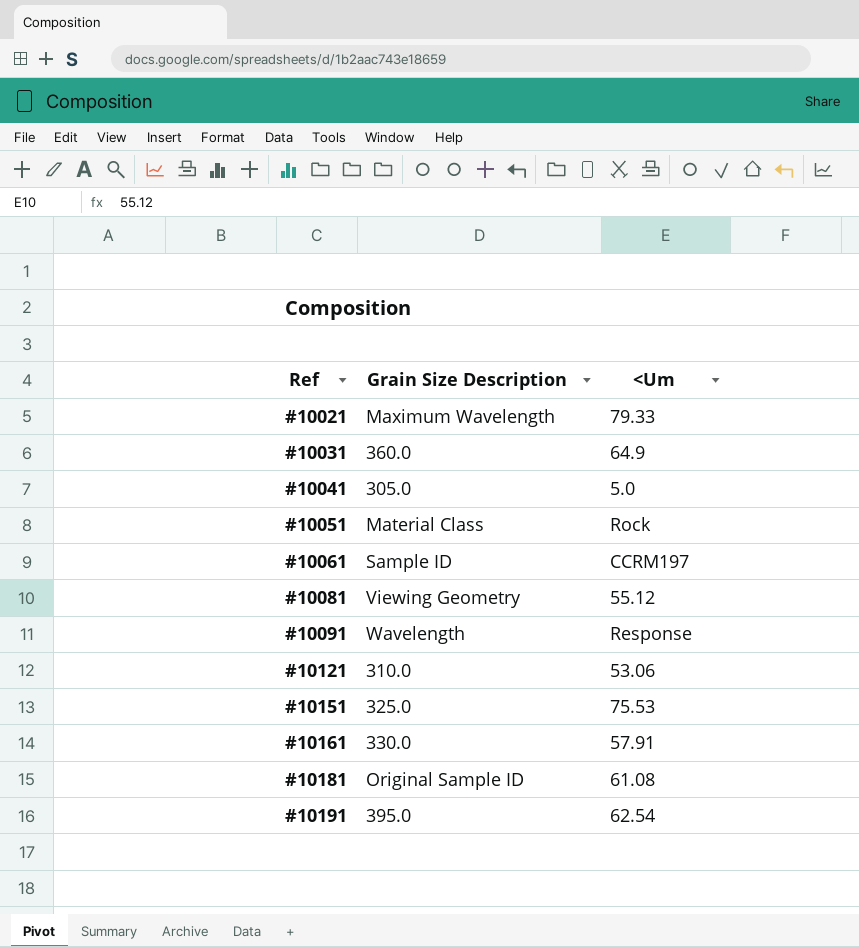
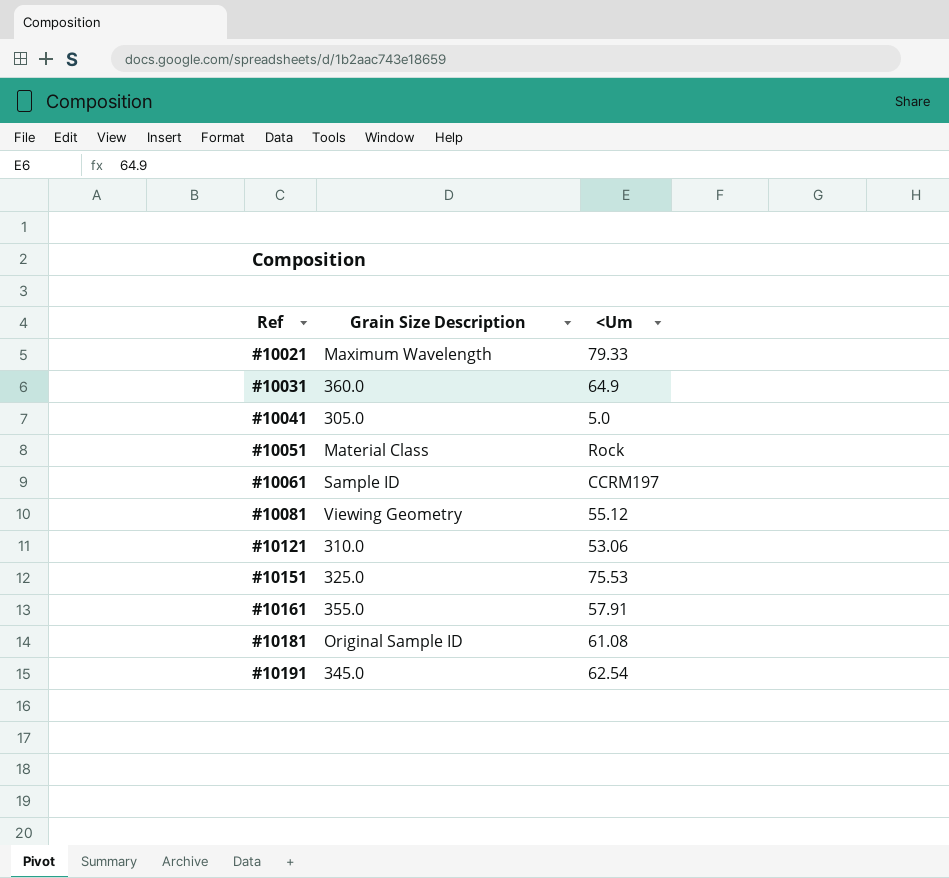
row #10091: Wavelength | Response -> none
#10161 | Grain Size Description: 330.0 -> 355.0
#10191 | Grain Size Description: 395.0 -> 345.0

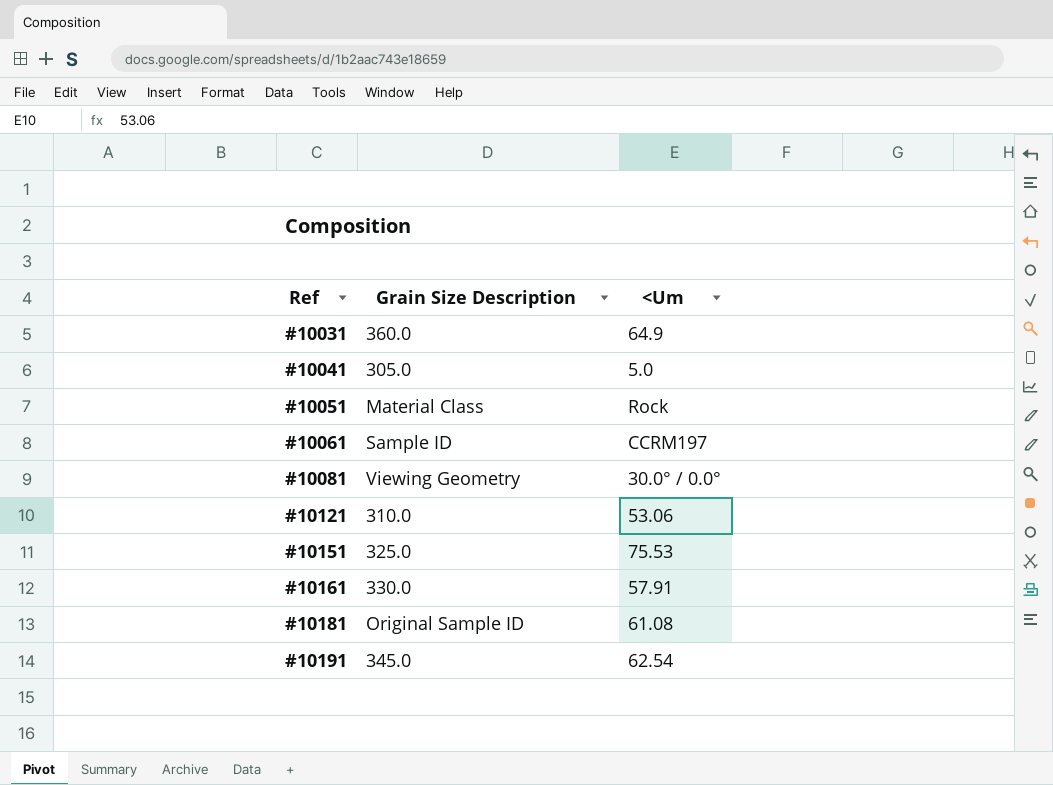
row #10021: Maximum Wavelength | 79.33 -> none
#10081 | <Um: 55.12 -> 30.0° / 0.0°
#10161 | Grain Size Description: 355.0 -> 330.0

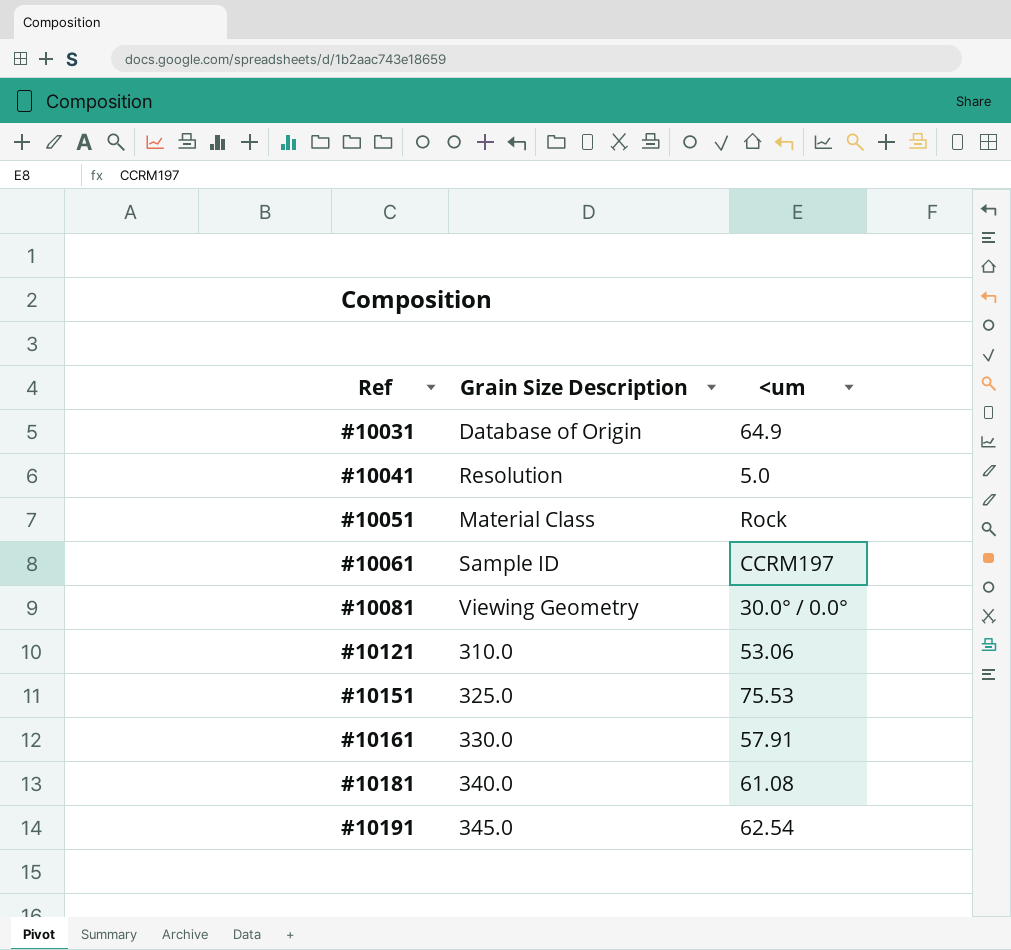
column name: <Um -> <um
#10031 | Grain Size Description: 360.0 -> Database of Origin
#10041 | Grain Size Description: 305.0 -> Resolution
#10181 | Grain Size Description: Original Sample ID -> 340.0

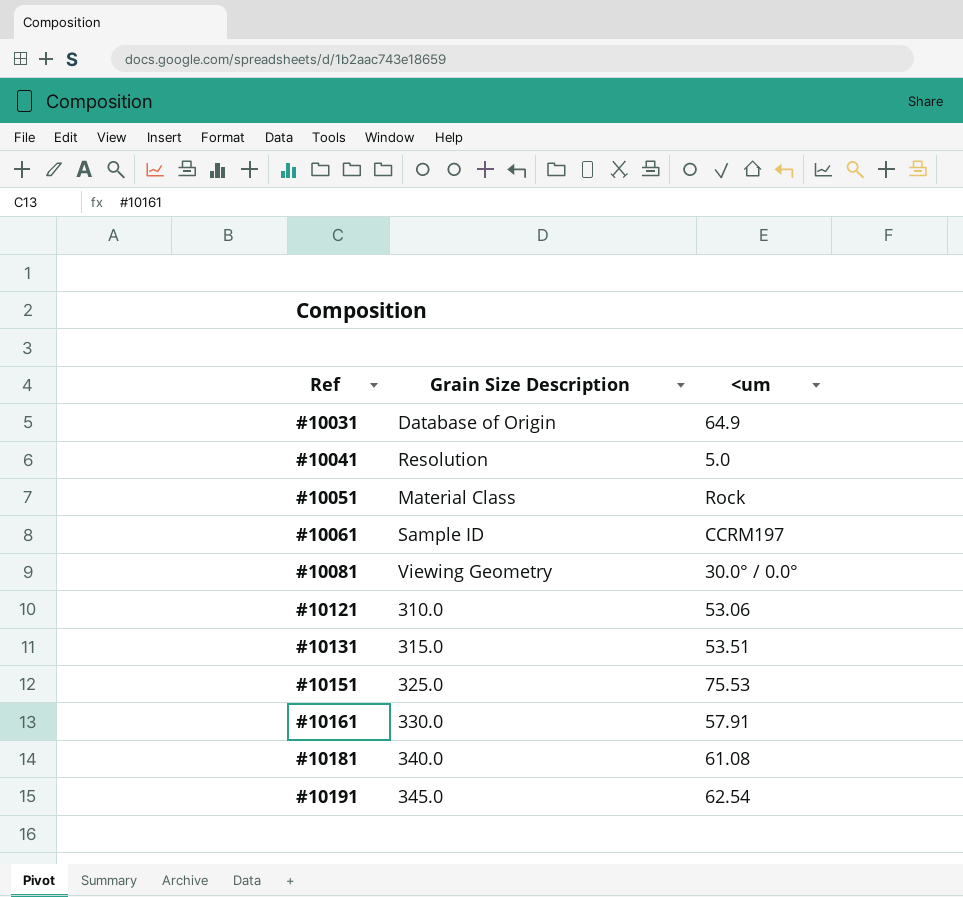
row #10131: none -> 315.0 | 53.51

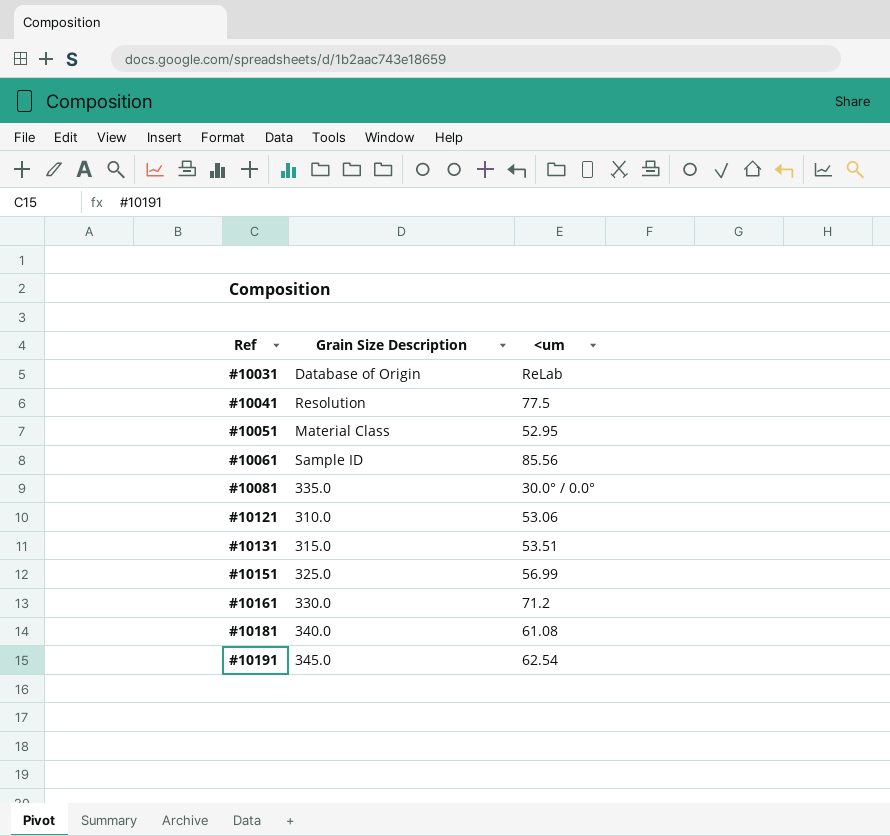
#10031 | <um: 64.9 -> ReLab
#10041 | <um: 5.0 -> 77.5
#10051 | <um: Rock -> 52.95
#10061 | <um: CCRM197 -> 85.56
#10081 | Grain Size Description: Viewing Geometry -> 335.0
#10151 | <um: 75.53 -> 56.99
#10161 | <um: 57.91 -> 71.2

